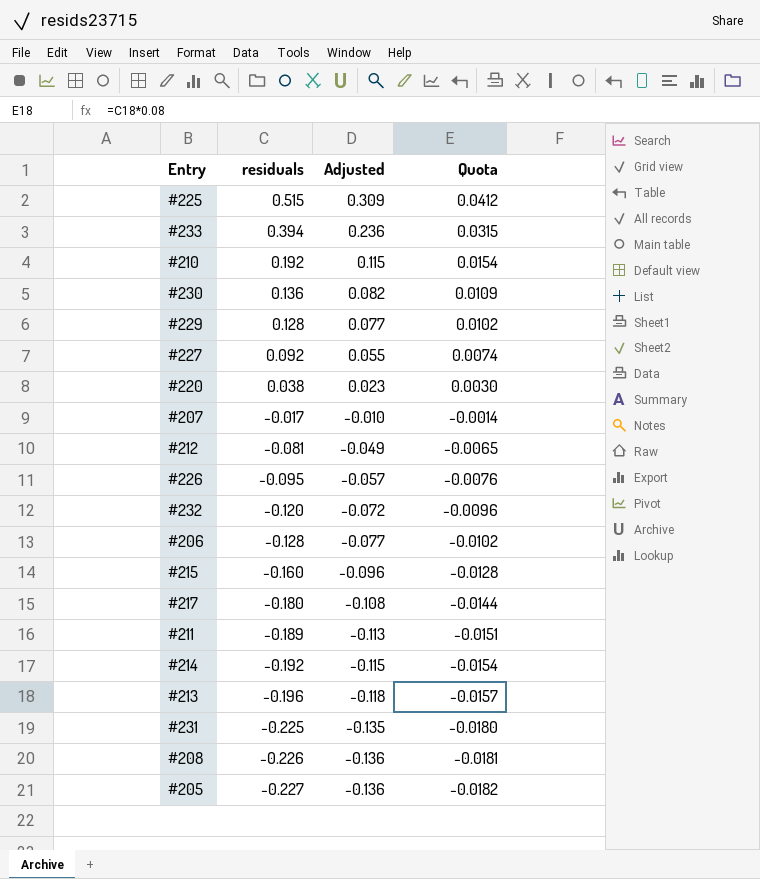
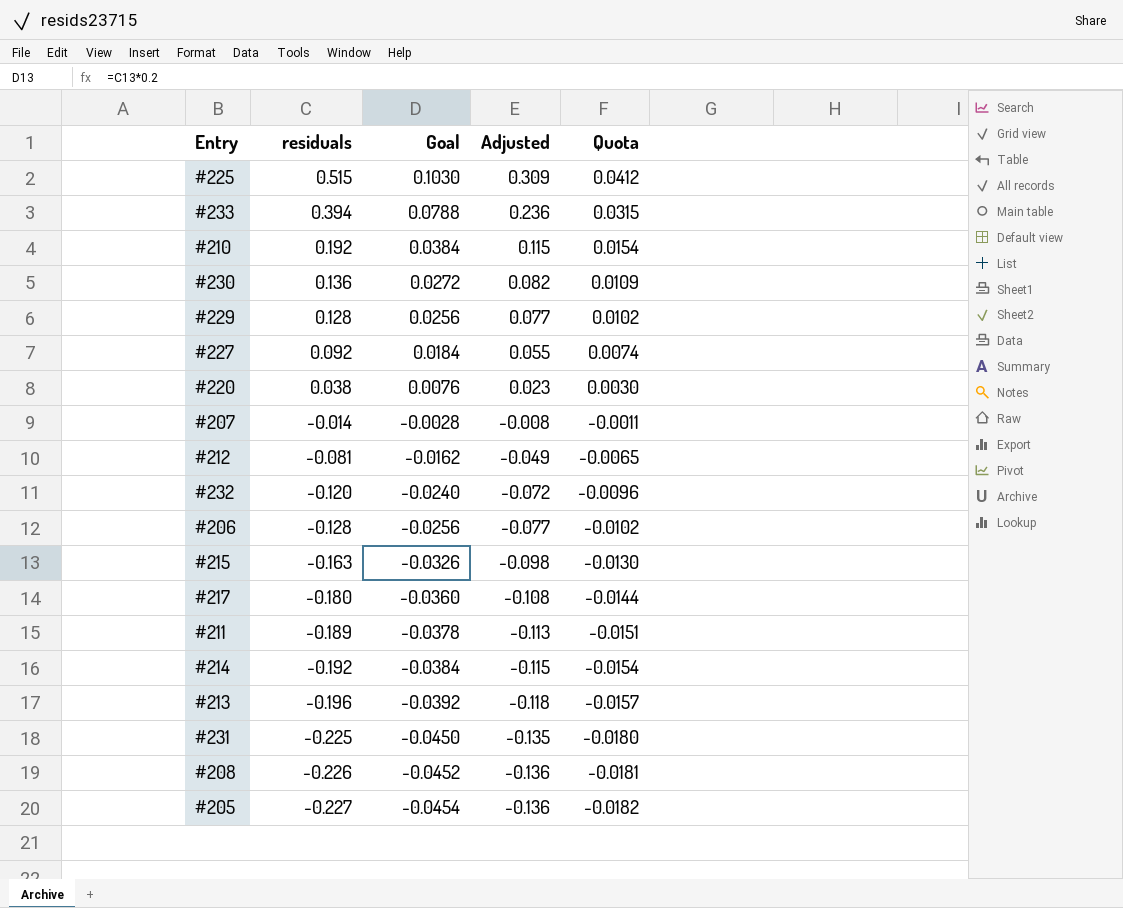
column Goal | formula: none -> [residuals] * 0.2
row #226: -0.095 | -0.057 | -0.0076 -> none
#207 | residuals: -0.017 -> -0.014
#207 | Adjusted: -0.010 -> -0.008
#207 | Quota: -0.0014 -> -0.0011
#215 | residuals: -0.160 -> -0.163
#215 | Adjusted: -0.096 -> -0.098
#215 | Quota: -0.0128 -> -0.0130

